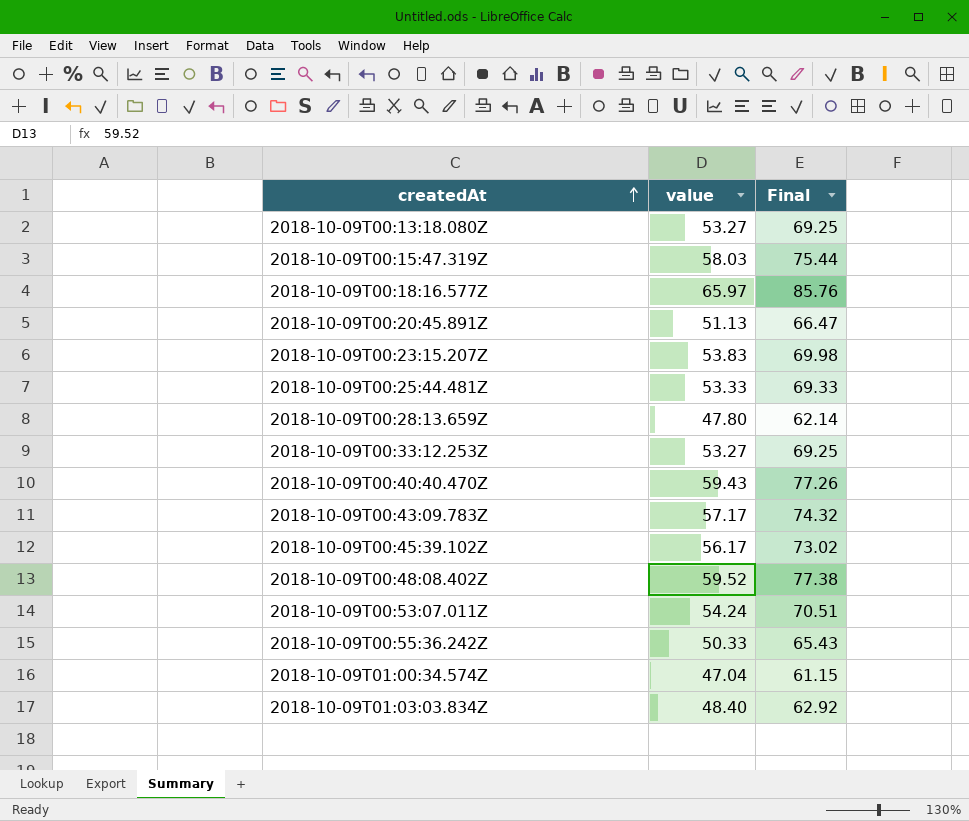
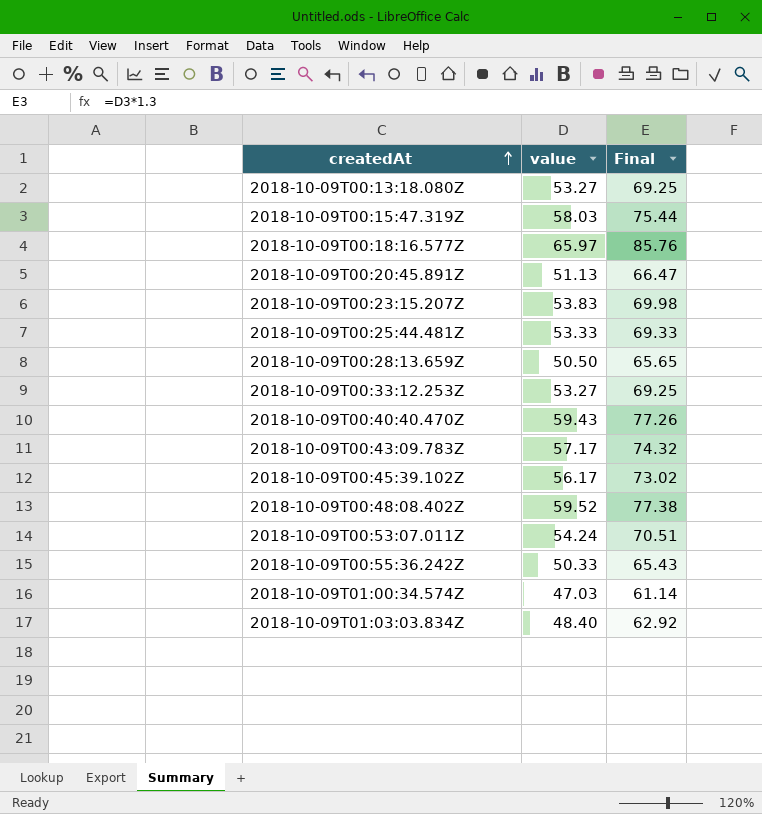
2018-10-09T00:28:13.659Z | value: 47.80 -> 50.50
2018-10-09T00:28:13.659Z | Final: 62.14 -> 65.65
2018-10-09T01:00:34.574Z | value: 47.04 -> 47.03
2018-10-09T01:00:34.574Z | Final: 61.15 -> 61.14

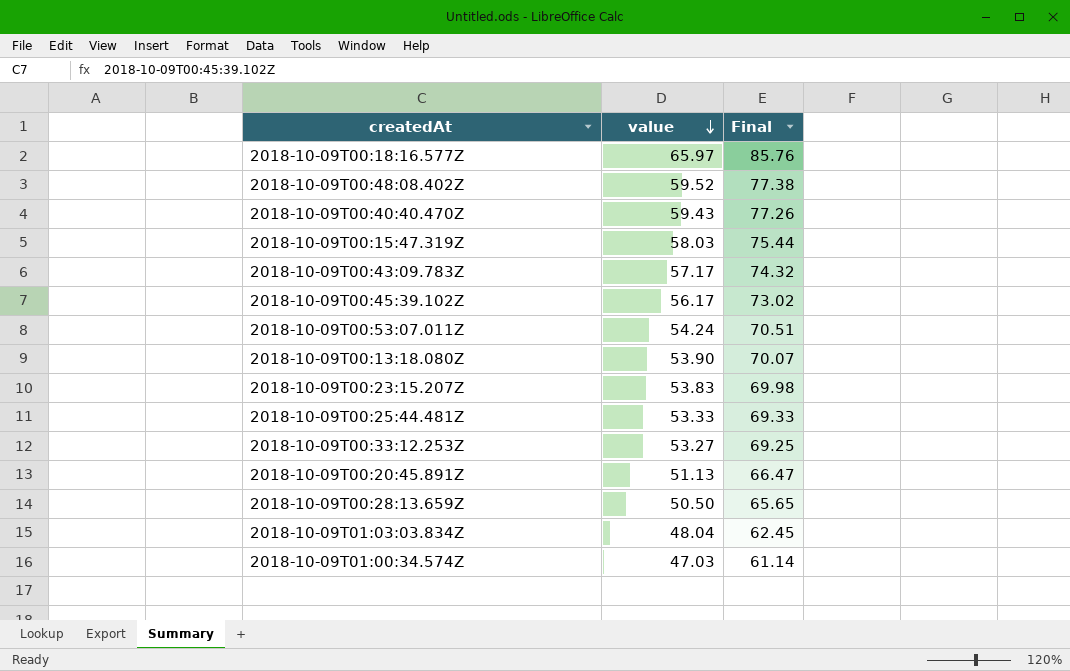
row order: createdAt ascending -> value descending
row 2018-10-09T00:55:36.242Z: 50.33 | 65.43 -> none
2018-10-09T00:13:18.080Z | value: 53.27 -> 53.90
2018-10-09T00:13:18.080Z | Final: 69.25 -> 70.07
2018-10-09T01:03:03.834Z | value: 48.40 -> 48.04
2018-10-09T01:03:03.834Z | Final: 62.92 -> 62.45

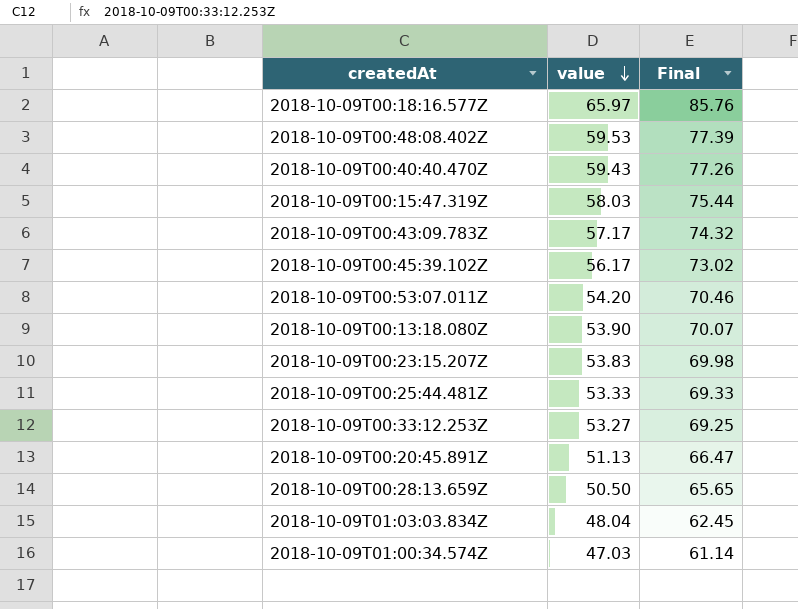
2018-10-09T00:48:08.402Z | value: 59.52 -> 59.53
2018-10-09T00:48:08.402Z | Final: 77.38 -> 77.39
2018-10-09T00:53:07.011Z | value: 54.24 -> 54.20
2018-10-09T00:53:07.011Z | Final: 70.51 -> 70.46

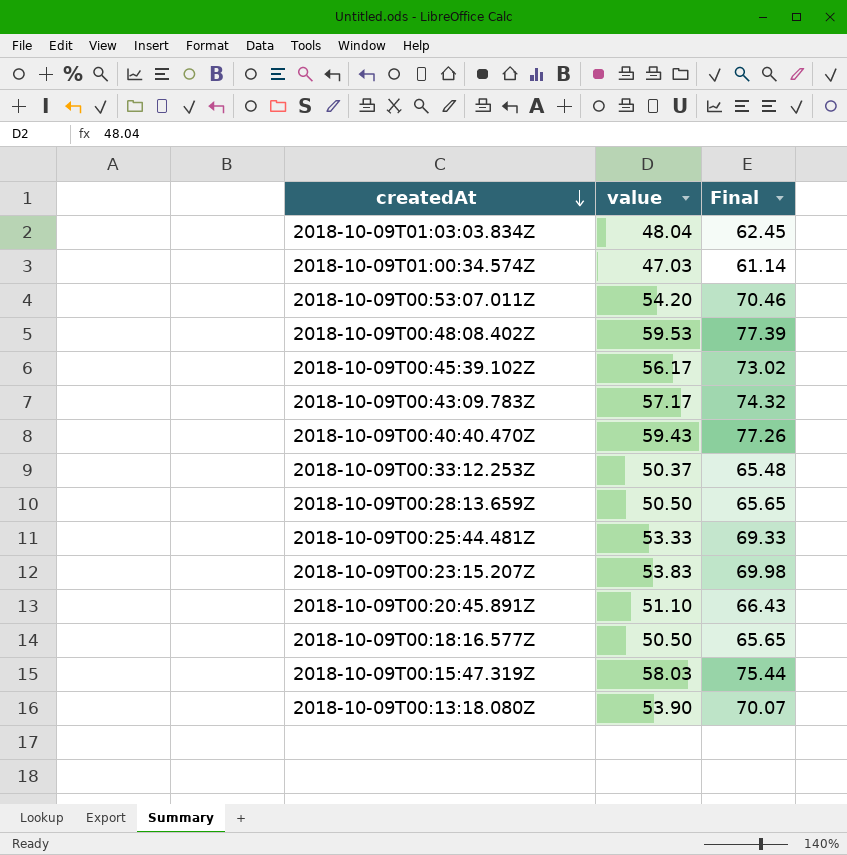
row order: value descending -> createdAt descending
2018-10-09T00:33:12.253Z | value: 53.27 -> 50.37
2018-10-09T00:33:12.253Z | Final: 69.25 -> 65.48
2018-10-09T00:20:45.891Z | value: 51.13 -> 51.10
2018-10-09T00:20:45.891Z | Final: 66.47 -> 66.43
2018-10-09T00:18:16.577Z | value: 65.97 -> 50.50
2018-10-09T00:18:16.577Z | Final: 85.76 -> 65.65

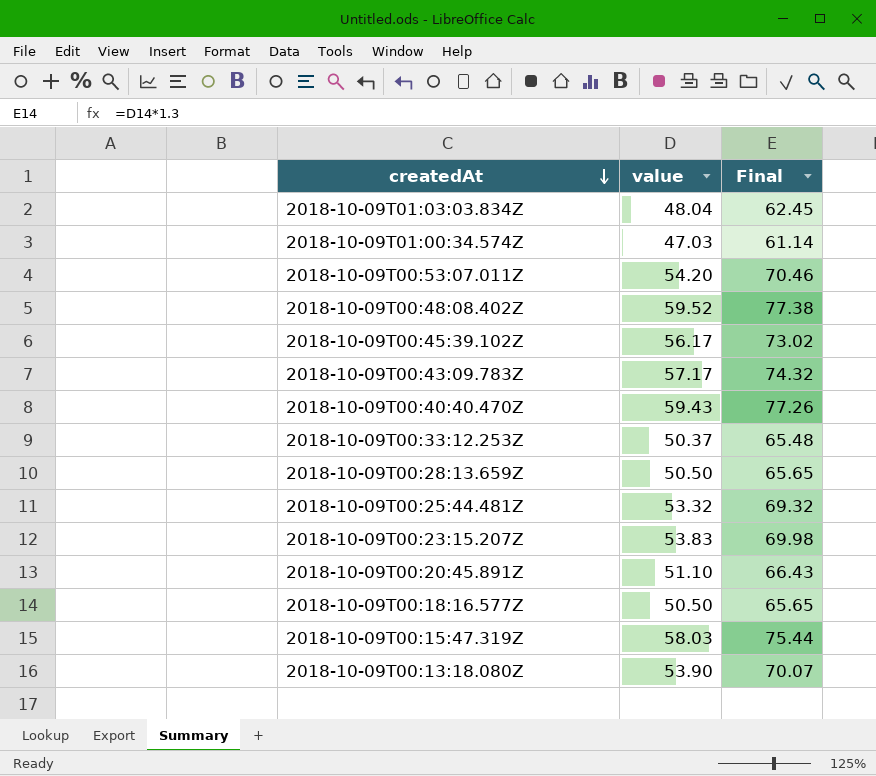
2018-10-09T00:48:08.402Z | value: 59.53 -> 59.52
2018-10-09T00:48:08.402Z | Final: 77.39 -> 77.38
2018-10-09T00:25:44.481Z | value: 53.33 -> 53.32
2018-10-09T00:25:44.481Z | Final: 69.33 -> 69.32

